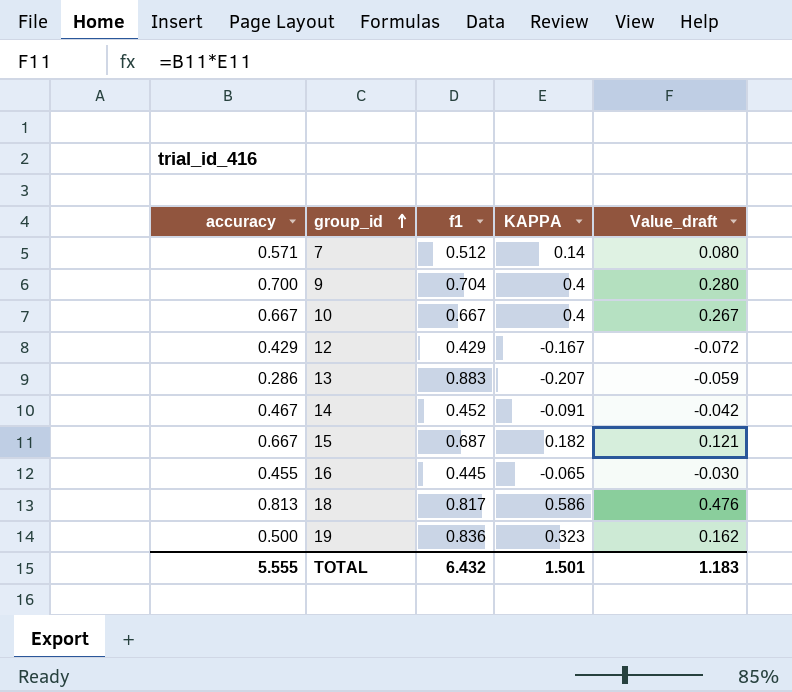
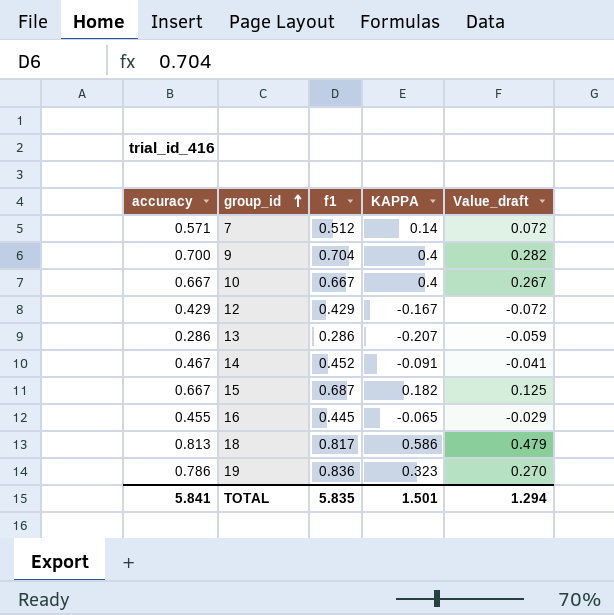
column Value_draft | formula: [accuracy] * [KAPPA] -> [f1] * [KAPPA]
13 | f1: 0.883 -> 0.286
19 | accuracy: 0.500 -> 0.786
TOTAL | accuracy: 5.555 -> 5.841
TOTAL | f1: 6.432 -> 5.835
TOTAL | Value_draft: 1.183 -> 1.294

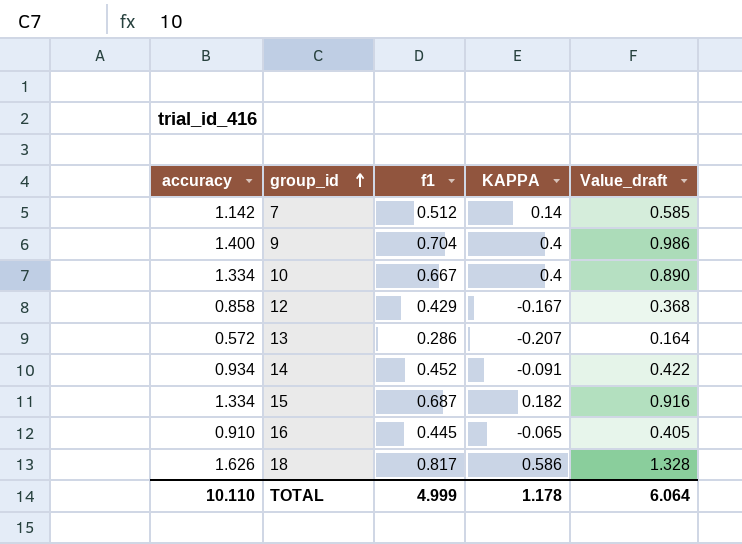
column Value_draft | formula: [f1] * [KAPPA] -> [accuracy] * [f1]
row 19: 0.786 | 0.836 | 0.323 | 0.270 -> none
7 | accuracy: 0.571 -> 1.142
9 | accuracy: 0.700 -> 1.400
10 | accuracy: 0.667 -> 1.334
12 | accuracy: 0.429 -> 0.858
13 | accuracy: 0.286 -> 0.572
14 | accuracy: 0.467 -> 0.934
15 | accuracy: 0.667 -> 1.334
16 | accuracy: 0.455 -> 0.910
18 | accuracy: 0.813 -> 1.626
TOTAL | accuracy: 5.841 -> 10.110
TOTAL | f1: 5.835 -> 4.999
TOTAL | KAPPA: 1.501 -> 1.178
TOTAL | Value_draft: 1.294 -> 6.064

